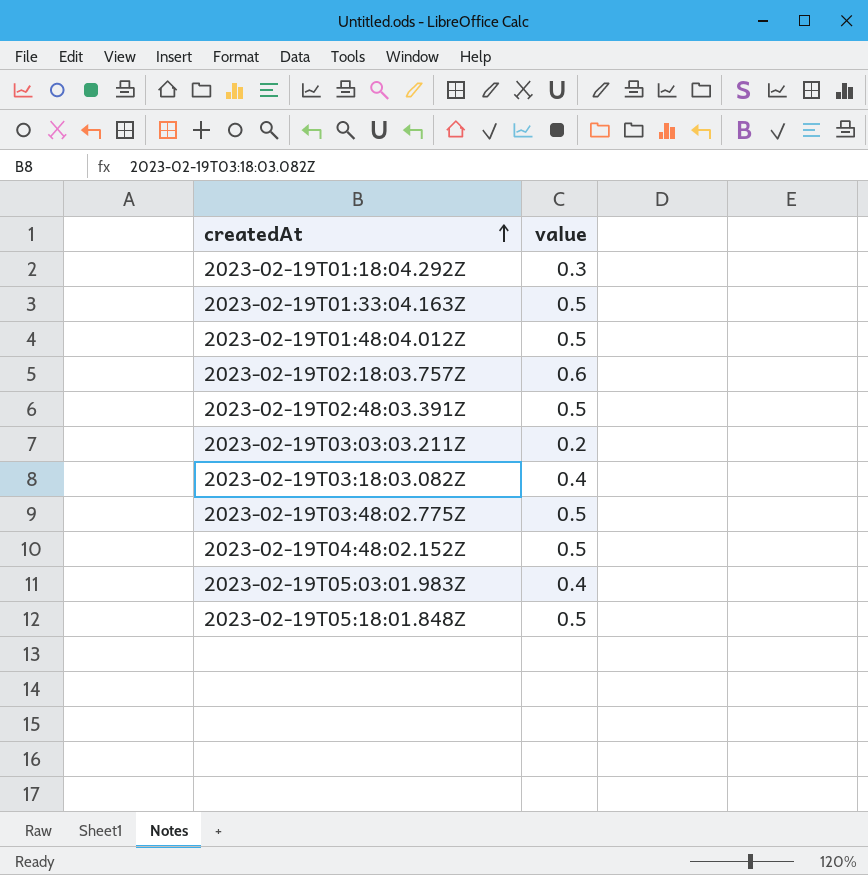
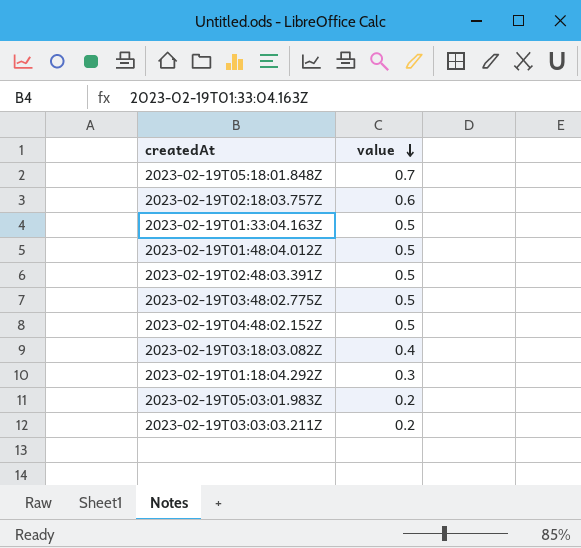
row order: createdAt ascending -> value descending
2023-02-19T05:18:01.848Z | value: 0.5 -> 0.7
2023-02-19T05:03:01.983Z | value: 0.4 -> 0.2

